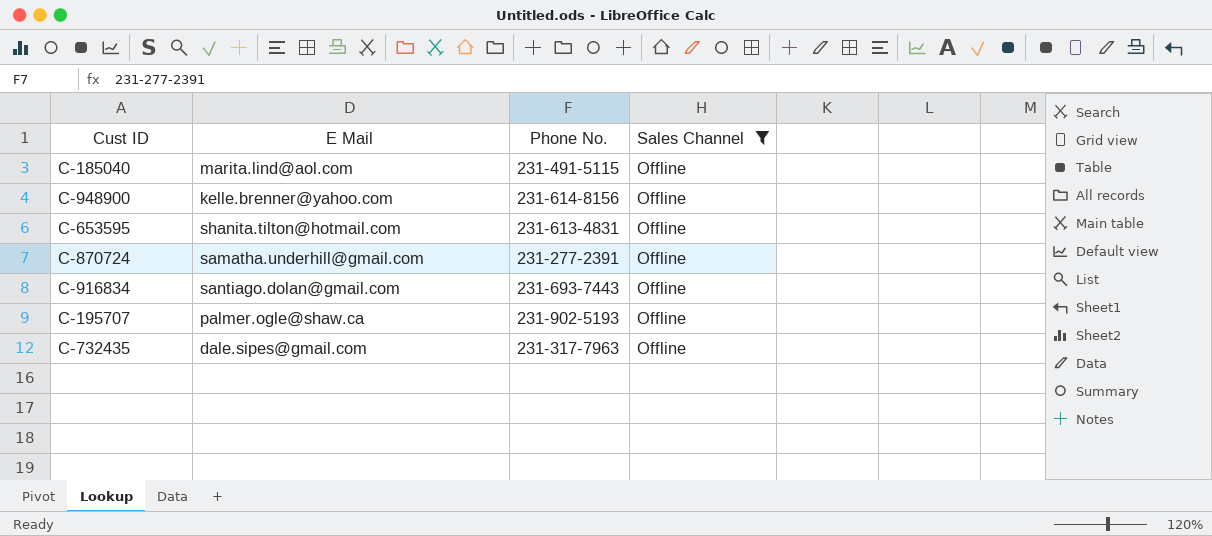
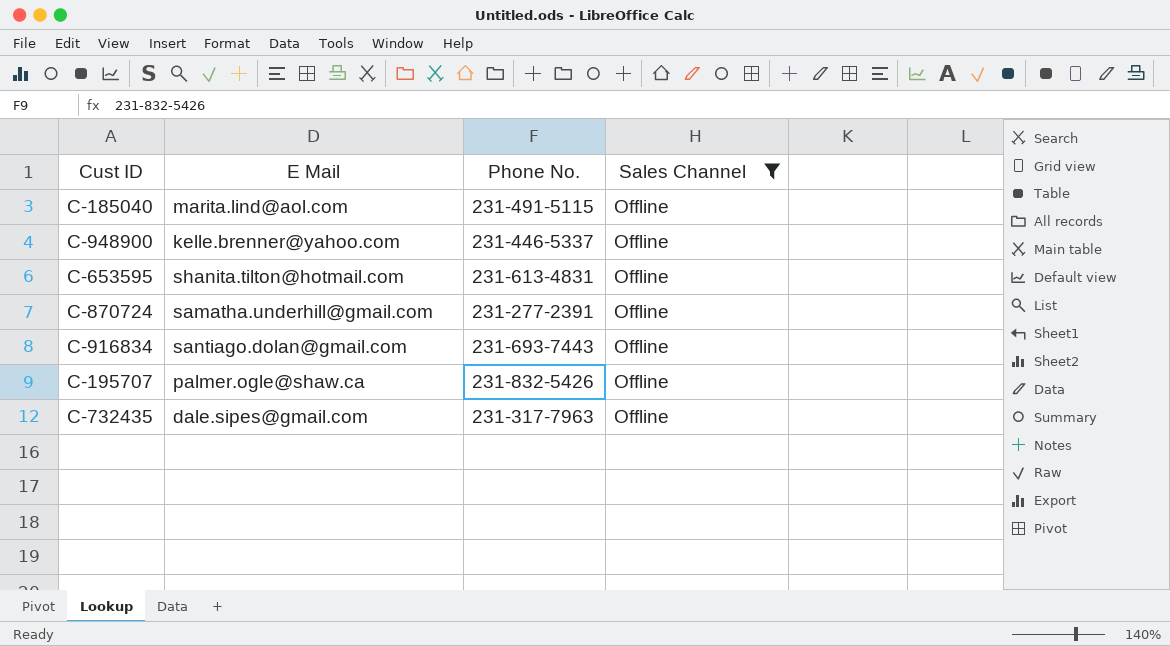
C-948900 | Phone No.: 231-614-8156 -> 231-446-5337
C-195707 | Phone No.: 231-902-5193 -> 231-832-5426

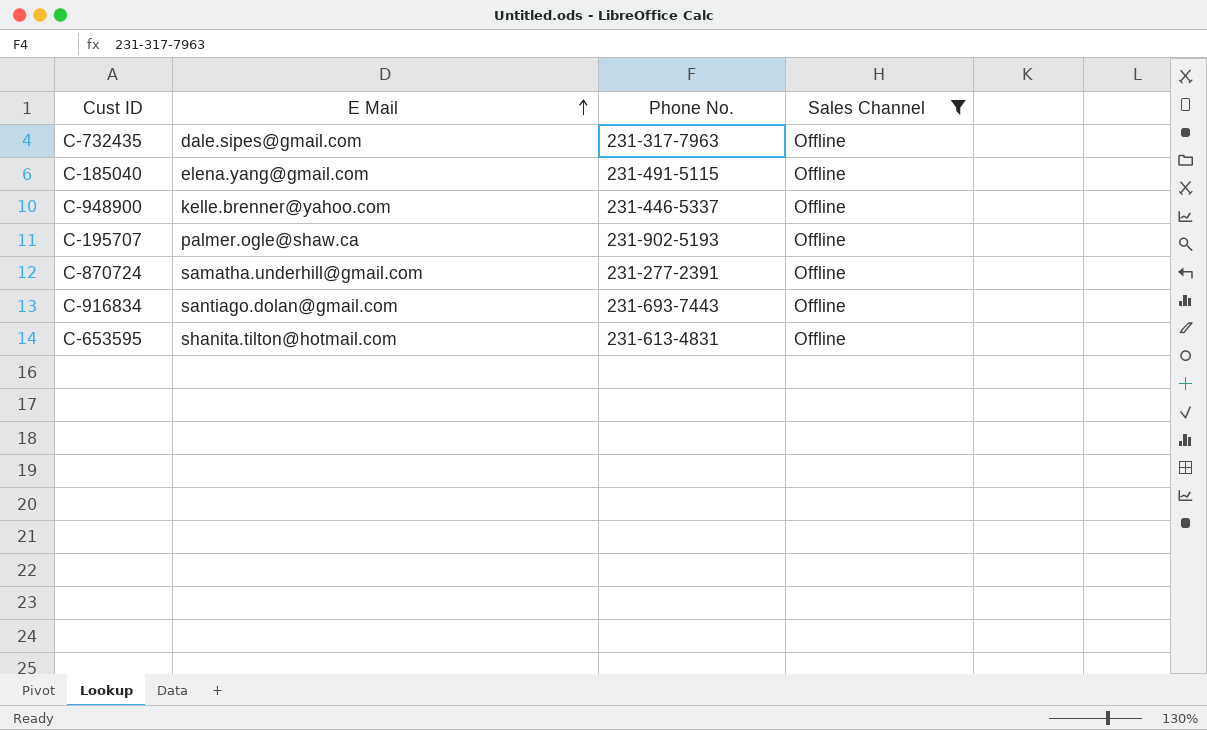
row order: none -> E Mail ascending
C-185040 | E Mail: marita.lind@aol.com -> elena.yang@gmail.com
C-195707 | Phone No.: 231-832-5426 -> 231-902-5193

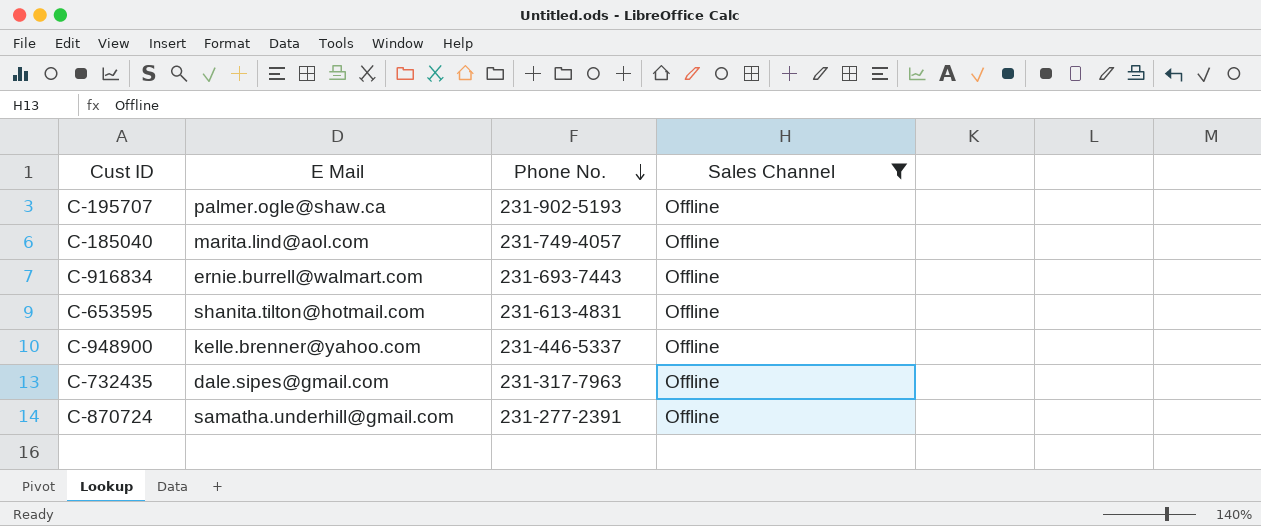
row order: E Mail ascending -> Phone No. descending
C-185040 | E Mail: elena.yang@gmail.com -> marita.lind@aol.com
C-185040 | Phone No.: 231-491-5115 -> 231-749-4057
C-916834 | E Mail: santiago.dolan@gmail.com -> ernie.burrell@walmart.com

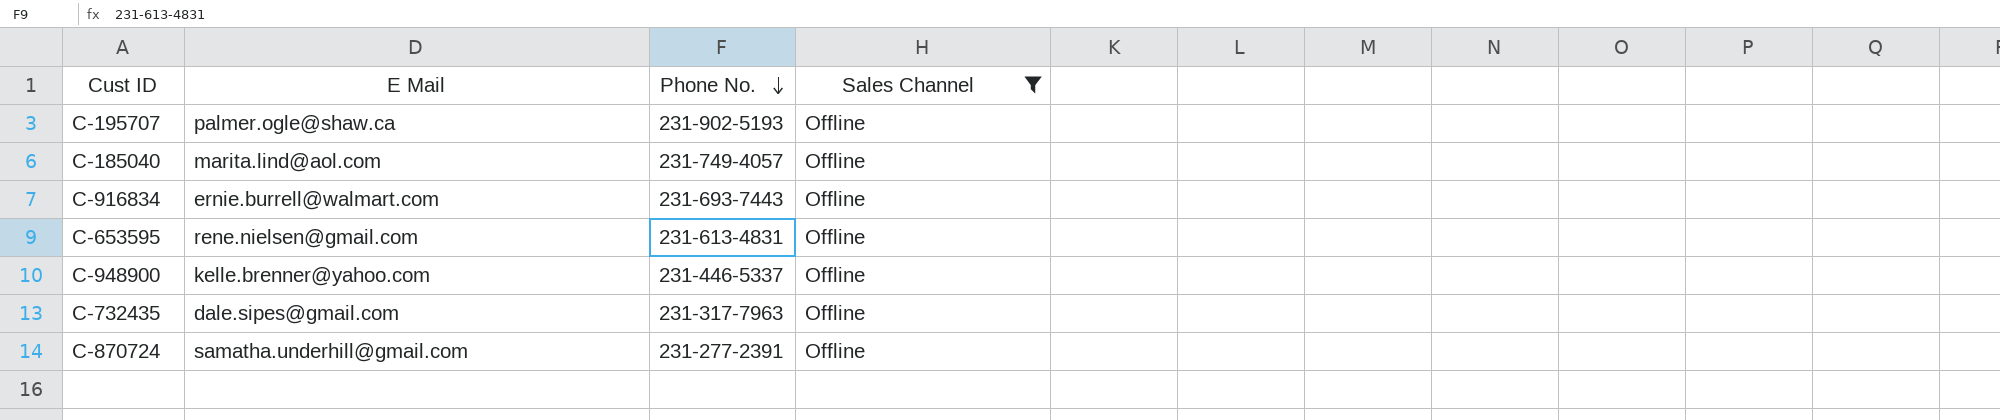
C-653595 | E Mail: shanita.tilton@hotmail.com -> rene.nielsen@gmail.com

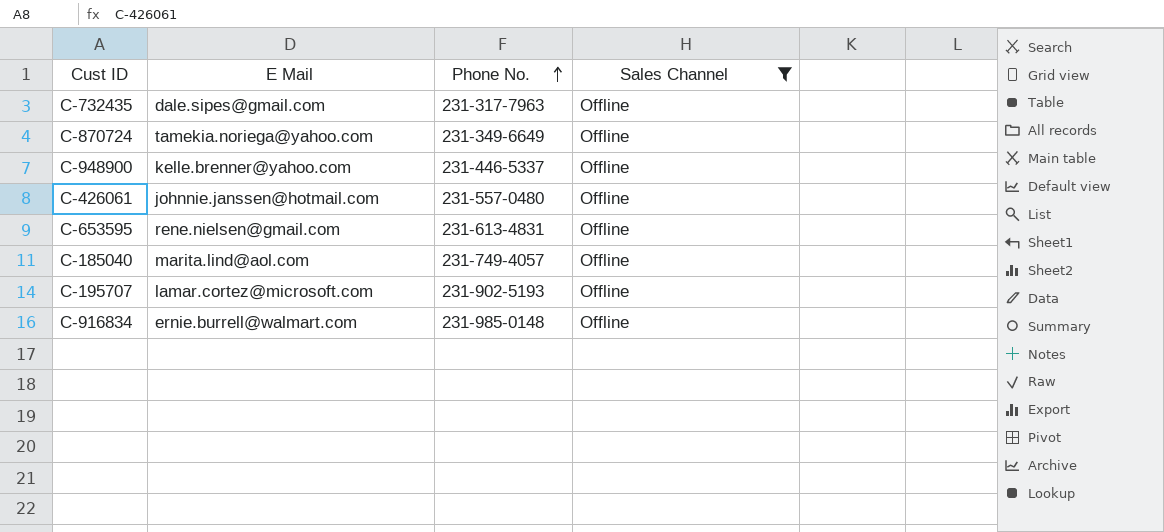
row order: Phone No. descending -> Phone No. ascending
C-870724 | E Mail: samatha.underhill@gmail.com -> tamekia.noriega@yahoo.com
C-870724 | Phone No.: 231-277-2391 -> 231-349-6649
row C-426061: none -> johnnie.janssen@hotmail.com | 231-557-0480 | Offline
C-195707 | E Mail: palmer.ogle@shaw.ca -> lamar.cortez@microsoft.com
C-916834 | Phone No.: 231-693-7443 -> 231-985-0148

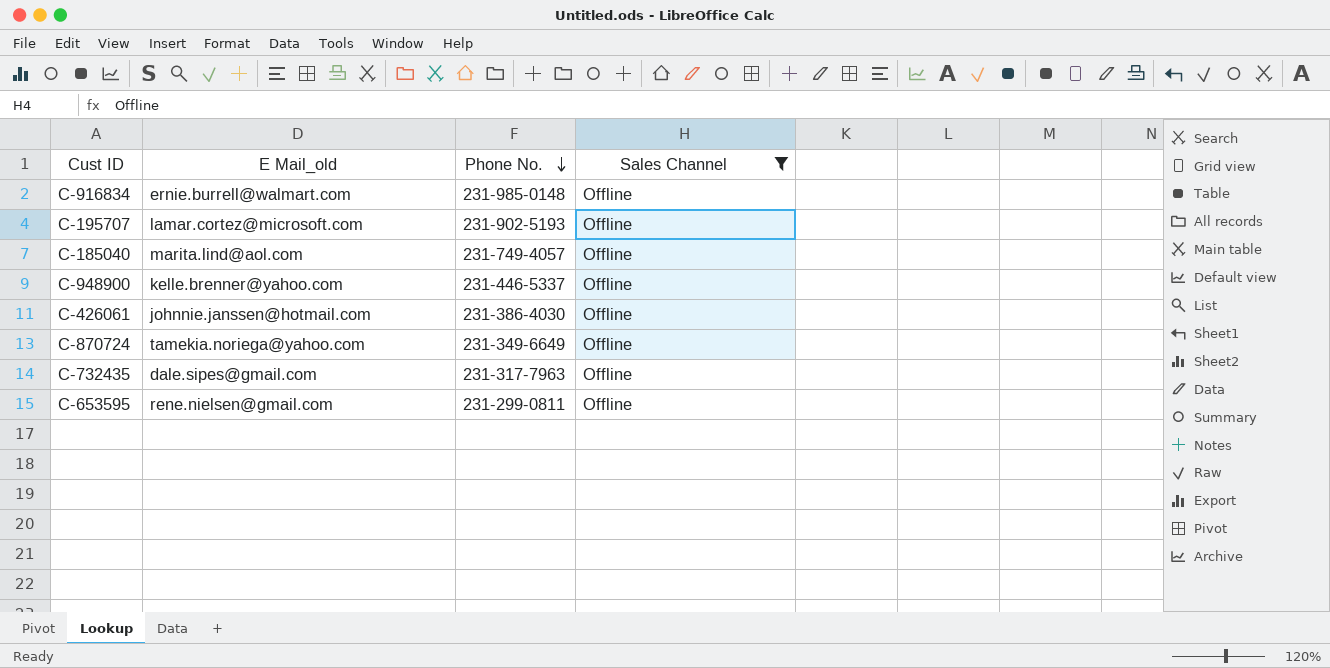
row order: Phone No. ascending -> Phone No. descending
column name: E Mail -> E Mail_old
C-426061 | Phone No.: 231-557-0480 -> 231-386-4030
C-653595 | Phone No.: 231-613-4831 -> 231-299-0811

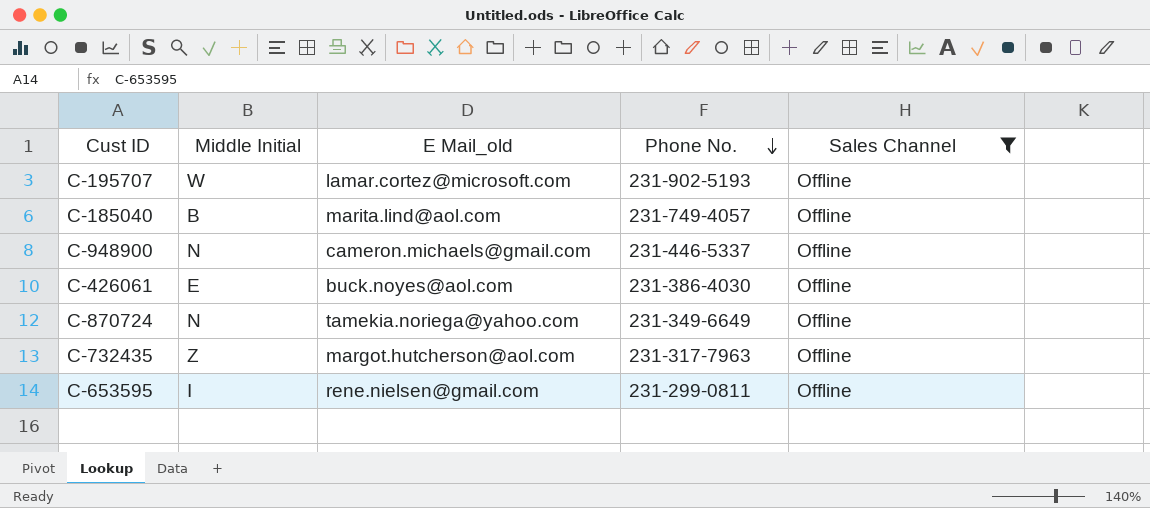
column Middle Initial | position: none -> 2
row C-916834: ernie.burrell@walmart.com | 231-985-0148 | Offline -> none
C-948900 | E Mail_old: kelle.brenner@yahoo.com -> cameron.michaels@gmail.com
C-426061 | E Mail_old: johnnie.janssen@hotmail.com -> buck.noyes@aol.com
C-732435 | E Mail_old: dale.sipes@gmail.com -> margot.hutcherson@aol.com

